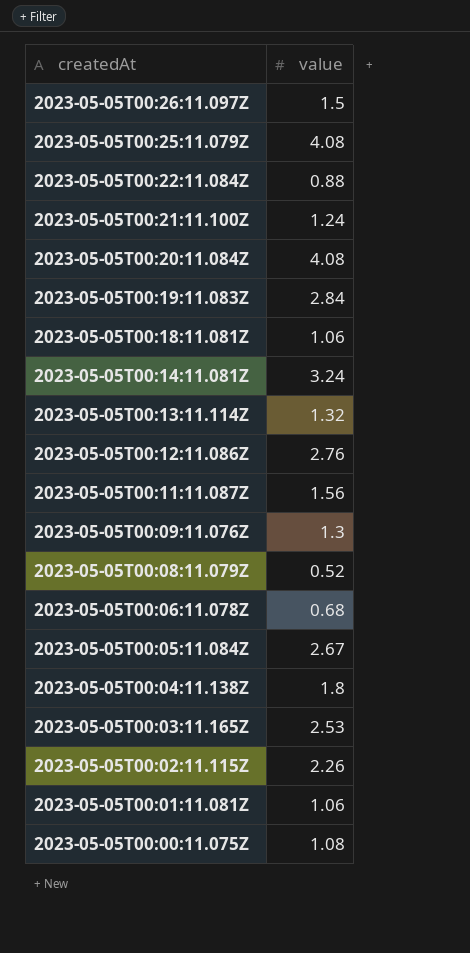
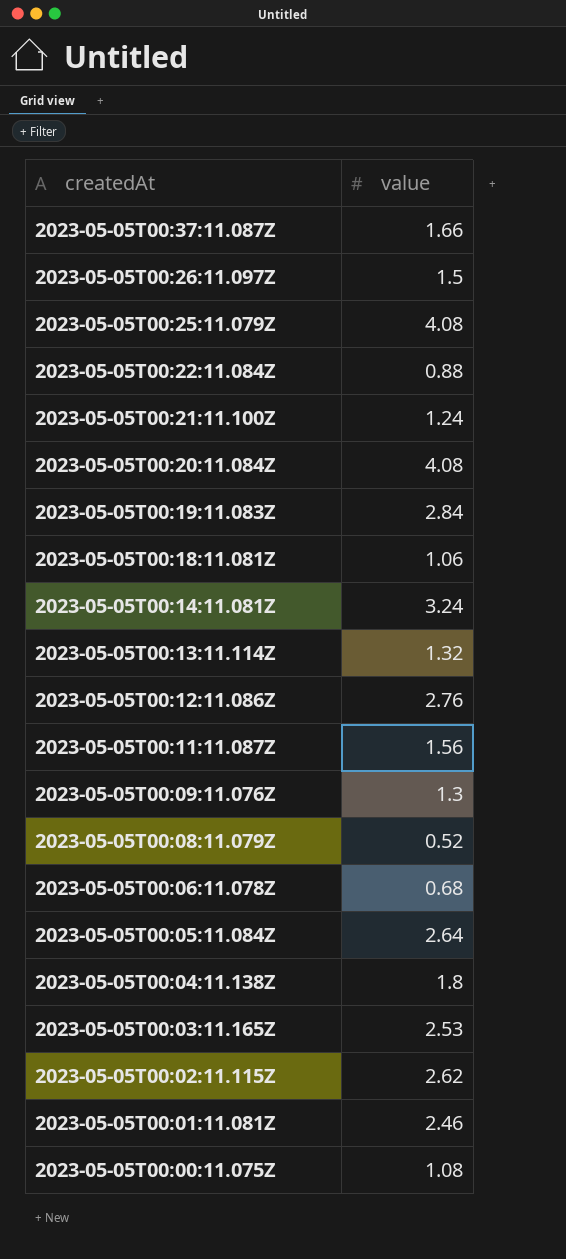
row 2023-05-05T00:37:11.087Z: none -> 1.66
2023-05-05T00:05:11.084Z | value: 2.67 -> 2.64
2023-05-05T00:02:11.115Z | value: 2.26 -> 2.62
2023-05-05T00:01:11.081Z | value: 1.06 -> 2.46

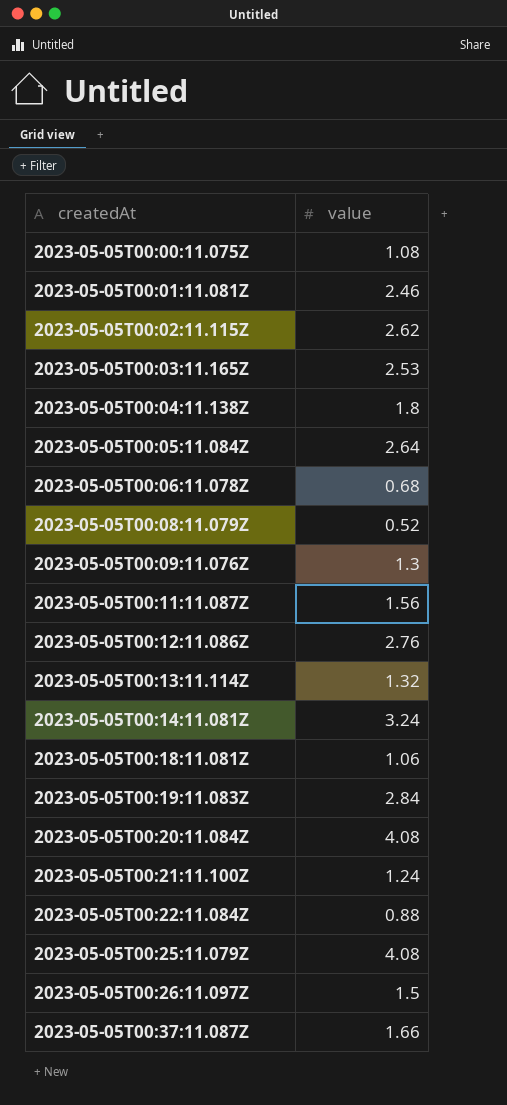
row order: createdAt descending -> createdAt ascending

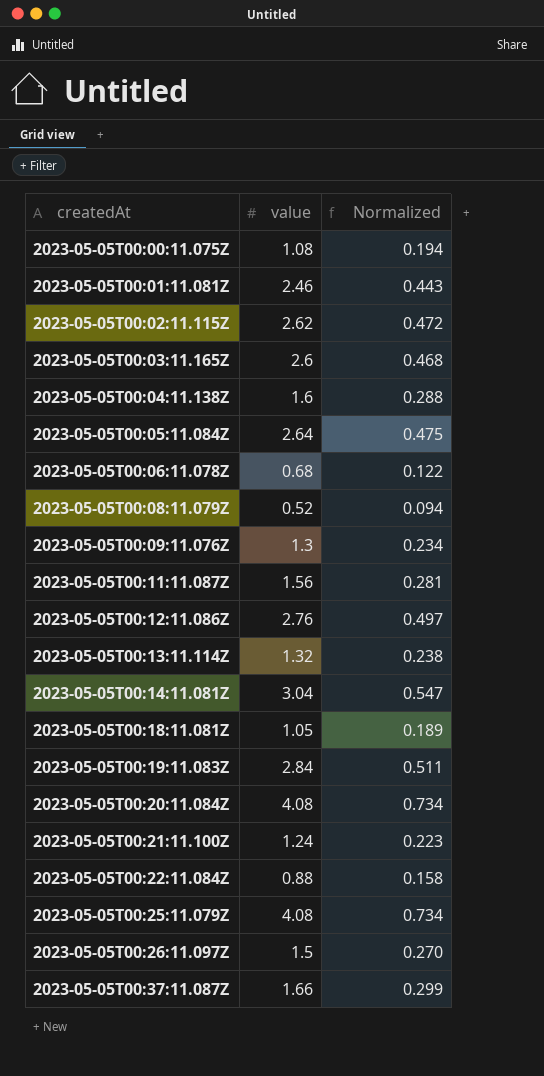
column Normalized | formula: none -> [value] * 0.18
2023-05-05T00:03:11.165Z | value: 2.53 -> 2.6
2023-05-05T00:04:11.138Z | value: 1.8 -> 1.6
2023-05-05T00:14:11.081Z | value: 3.24 -> 3.04
2023-05-05T00:18:11.081Z | value: 1.06 -> 1.05

